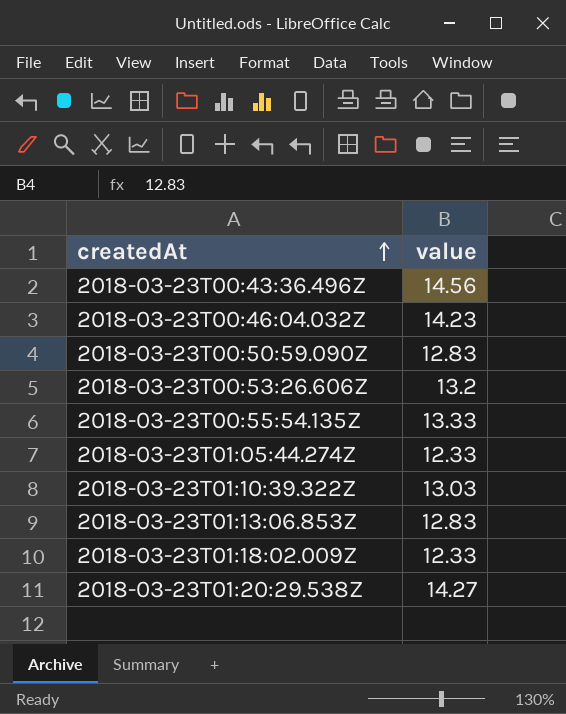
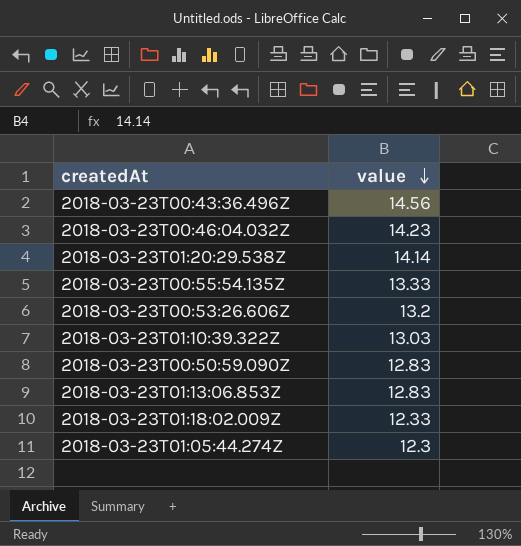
row order: createdAt ascending -> value descending
2018-03-23T01:20:29.538Z | value: 14.27 -> 14.14
2018-03-23T01:05:44.274Z | value: 12.33 -> 12.3

